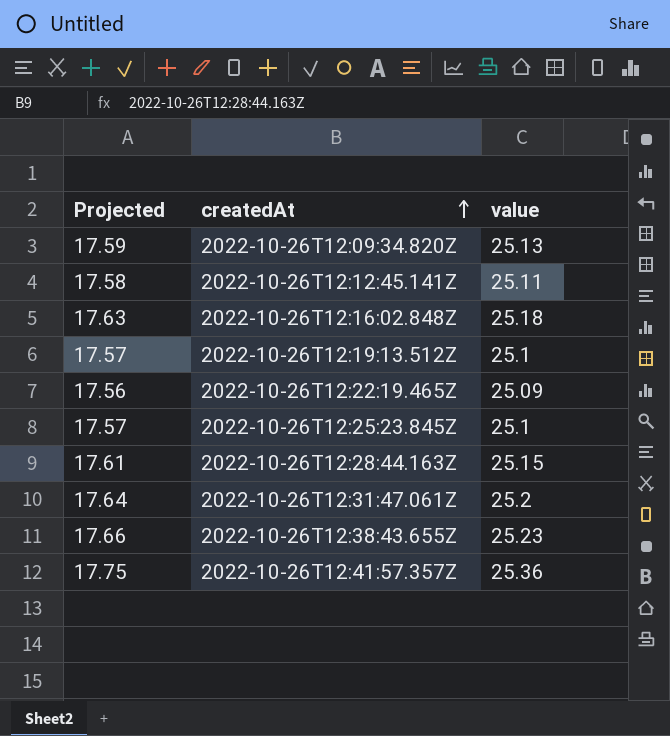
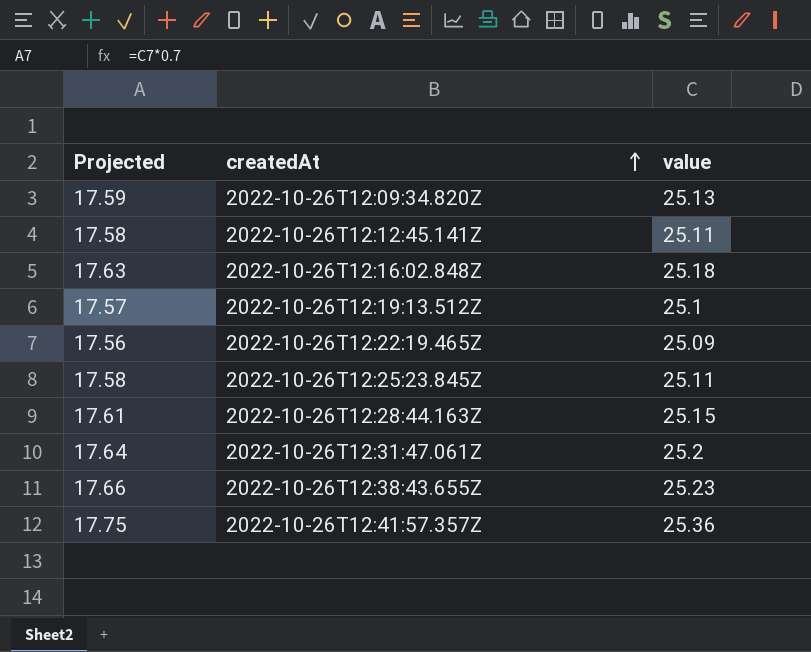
2022-10-26T12:25:23.845Z | Projected: 17.57 -> 17.58
2022-10-26T12:25:23.845Z | value: 25.1 -> 25.11

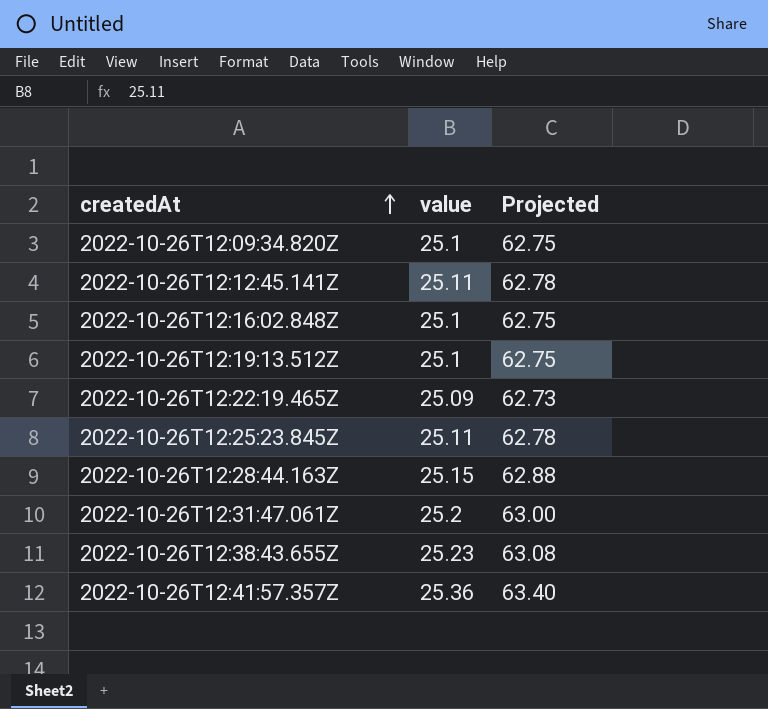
column Projected | formula: [value] * 0.7 -> [value] * 2.5
column Projected | position: 1 -> 3
2022-10-26T12:09:34.820Z | value: 25.13 -> 25.1
2022-10-26T12:16:02.848Z | value: 25.18 -> 25.1

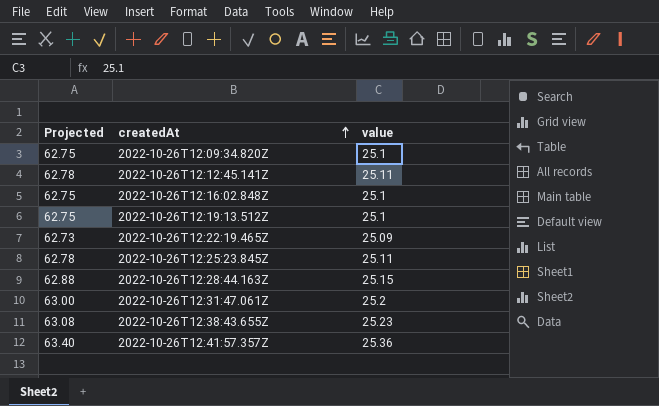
column Projected | position: 3 -> 1

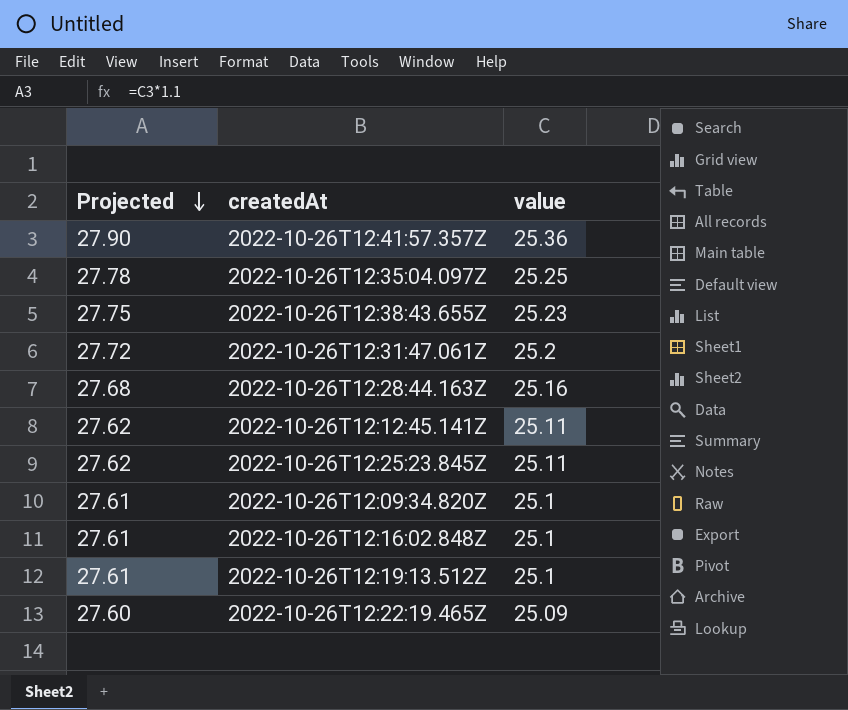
row order: createdAt ascending -> Projected descending
column Projected | formula: [value] * 2.5 -> [value] * 1.1
row 2022-10-26T12:35:04.097Z: none -> 27.78 | 25.25
2022-10-26T12:28:44.163Z | value: 25.15 -> 25.16

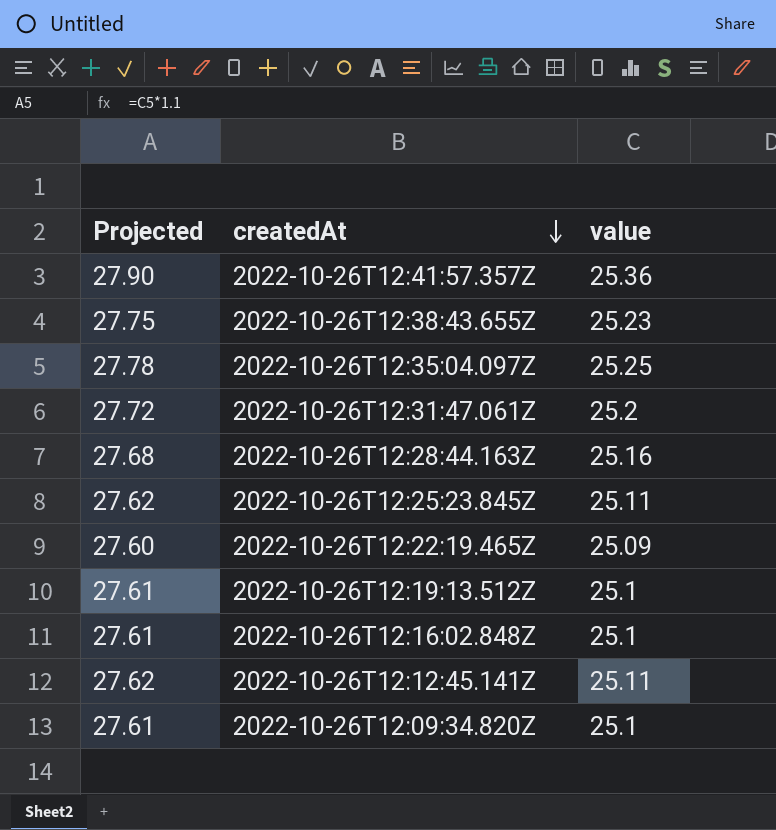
row order: Projected descending -> createdAt descending

